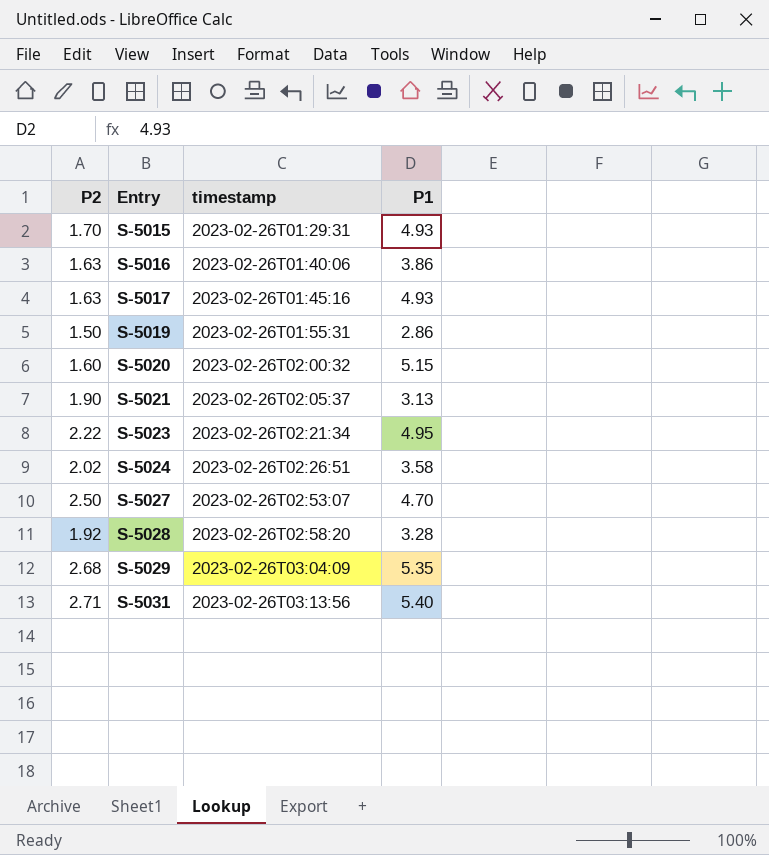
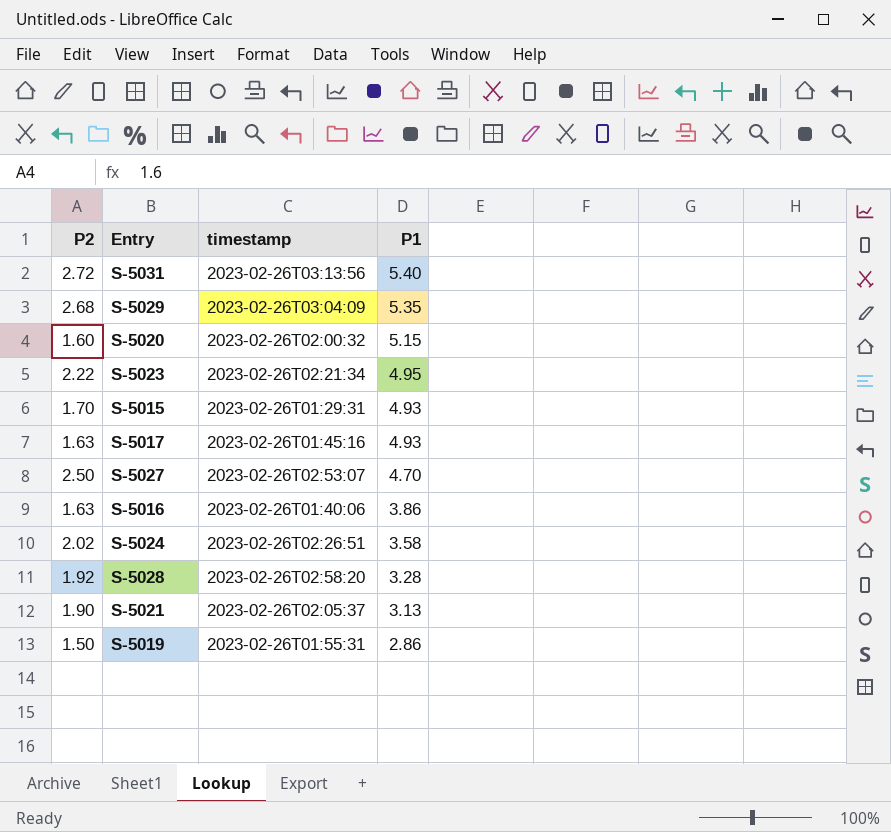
row order: Entry ascending -> P1 descending
S-5031 | P2: 2.71 -> 2.72

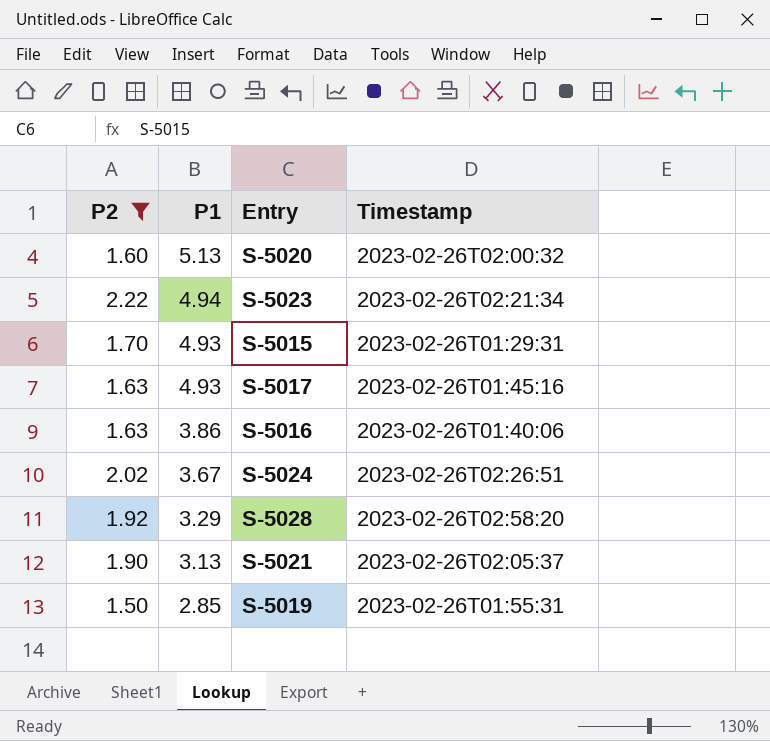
filter: none -> P2 <= 2.22
column P1 | position: 4 -> 2
column name: timestamp -> Timestamp
S-5020 | P1: 5.15 -> 5.13
S-5023 | P1: 4.95 -> 4.94
S-5024 | P1: 3.58 -> 3.67
S-5028 | P1: 3.28 -> 3.29
S-5019 | P1: 2.86 -> 2.85

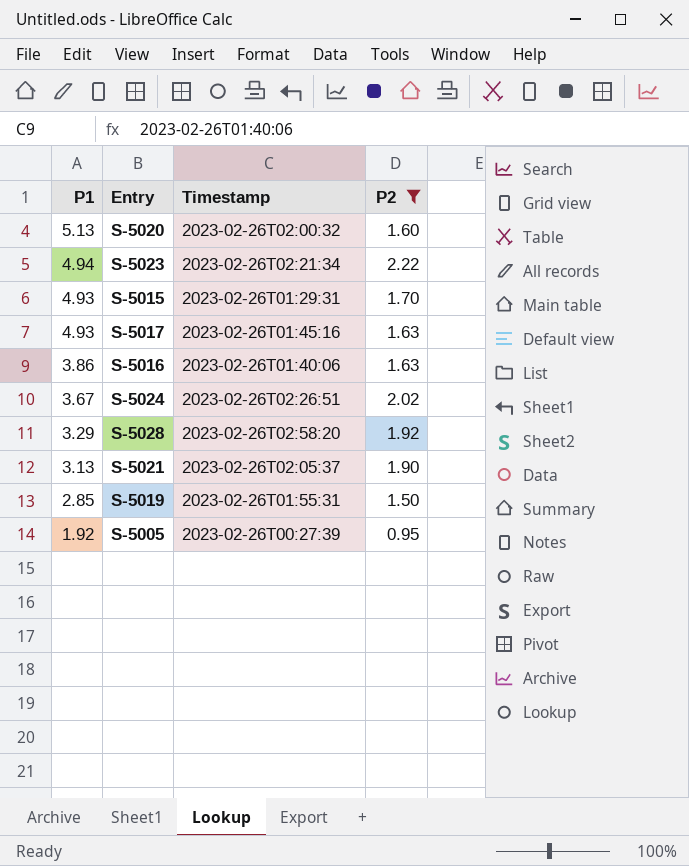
column P2 | position: 1 -> 4
row S-5005: none -> 1.92 | 2023-02-26T00:27:39 | 0.95

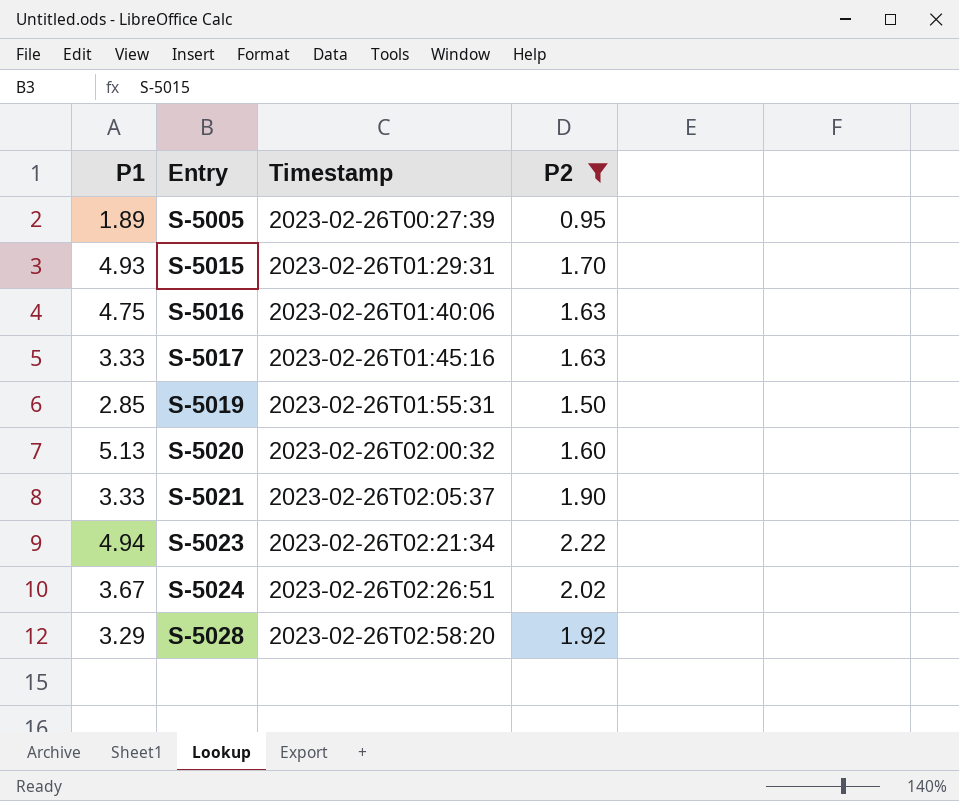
row order: P1 descending -> Entry ascending
S-5005 | P1: 1.92 -> 1.89
S-5016 | P1: 3.86 -> 4.75
S-5017 | P1: 4.93 -> 3.33
S-5021 | P1: 3.13 -> 3.33

